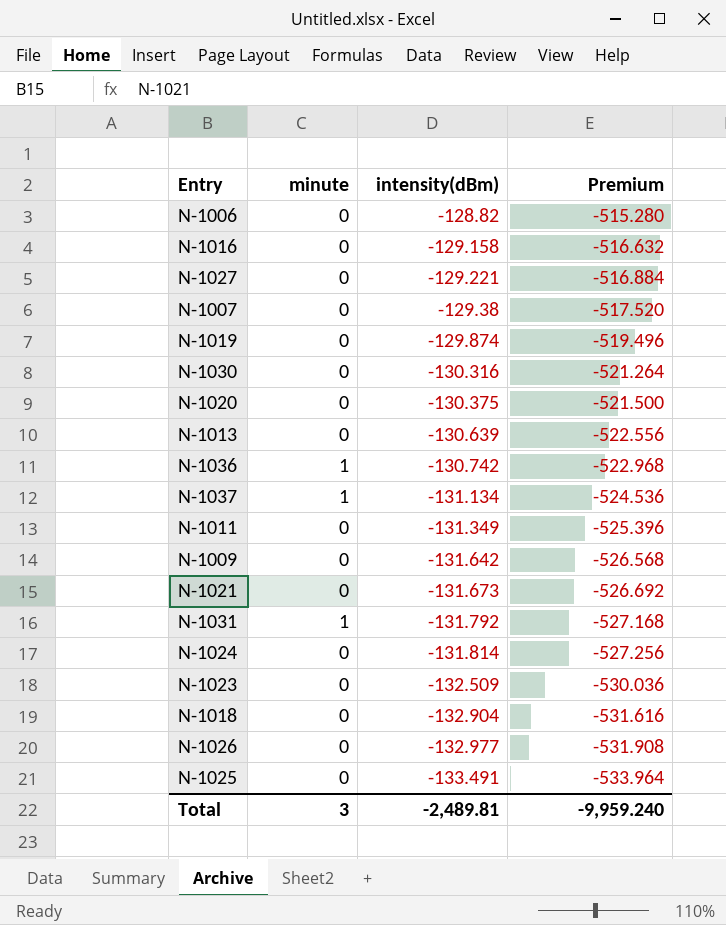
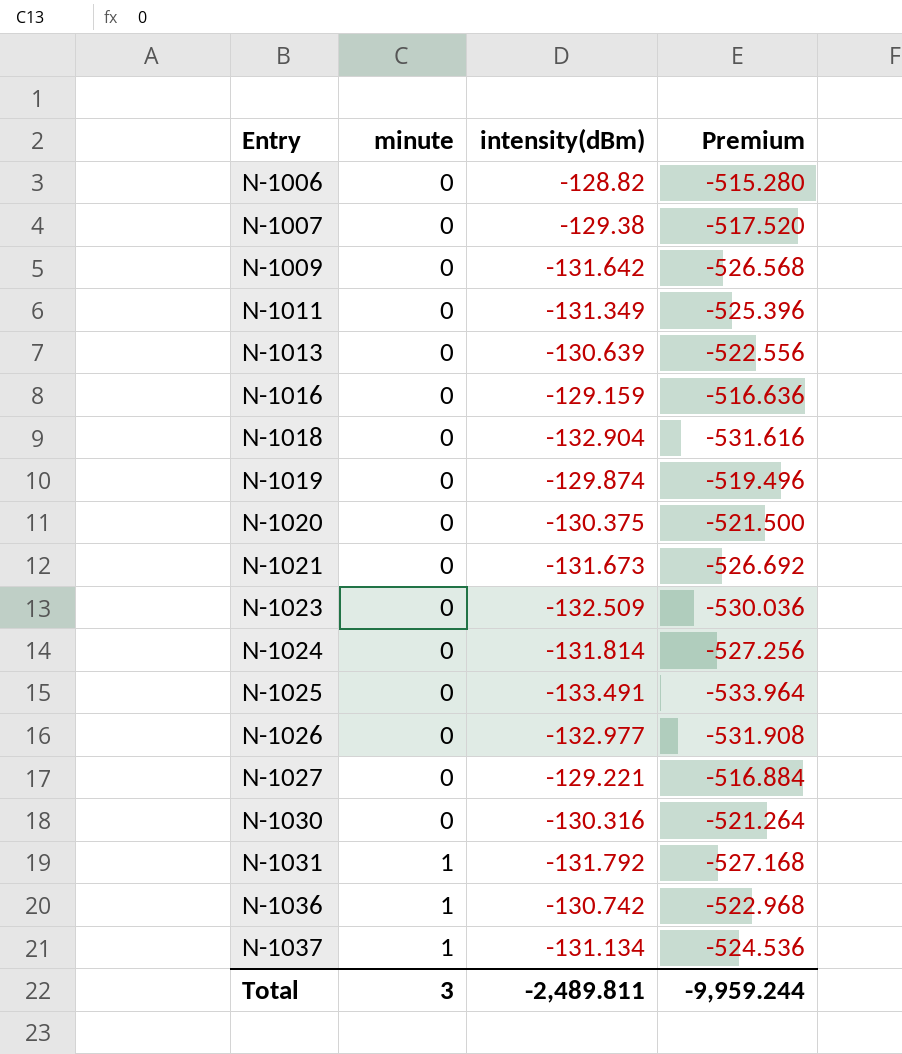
row order: intensity(dBm) descending -> Entry ascending
N-1016 | intensity(dBm): -129.158 -> -129.159
N-1016 | Premium: -516.632 -> -516.636
Total | intensity(dBm): -2,489.81 -> -2,489.811
Total | Premium: -9,959.240 -> -9,959.244

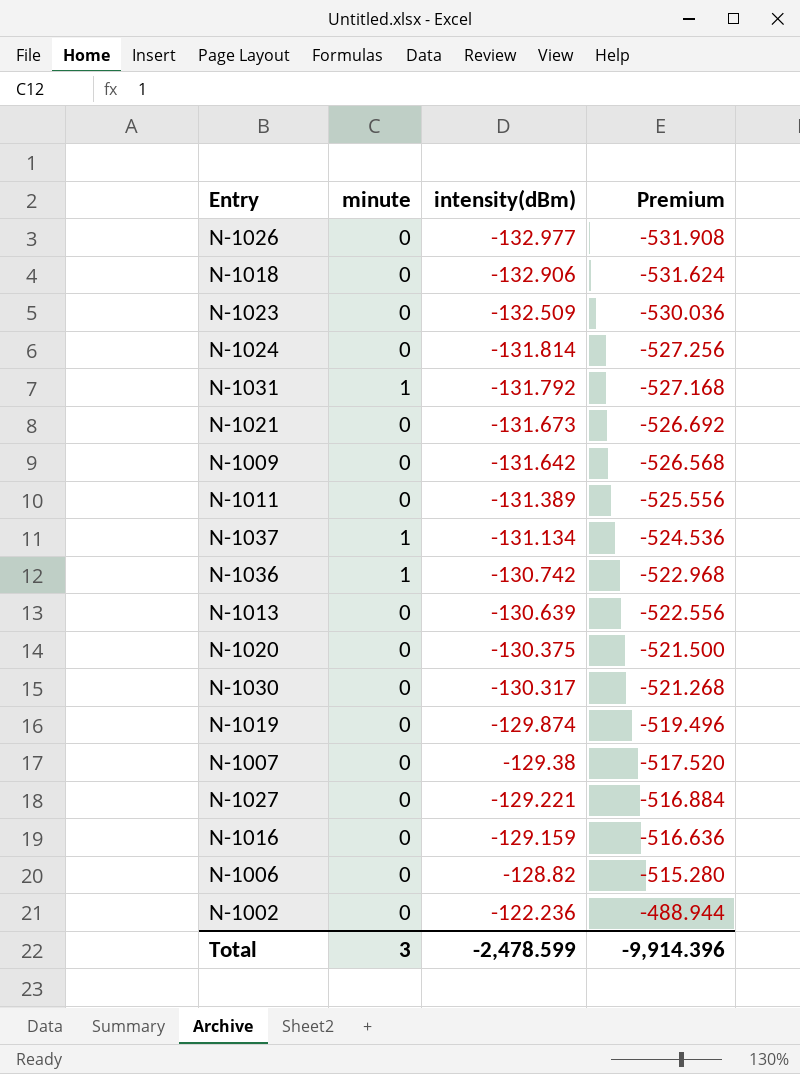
row order: Entry ascending -> intensity(dBm) ascending
row N-1025: 0 | -133.491 | -533.964 -> none
N-1018 | intensity(dBm): -132.904 -> -132.906
N-1018 | Premium: -531.616 -> -531.624
N-1011 | intensity(dBm): -131.349 -> -131.389
N-1011 | Premium: -525.396 -> -525.556
N-1030 | intensity(dBm): -130.316 -> -130.317
N-1030 | Premium: -521.264 -> -521.268
row N-1002: none -> 0 | -122.236 | -488.944
Total | intensity(dBm): -2,489.811 -> -2,478.599
Total | Premium: -9,959.244 -> -9,914.396

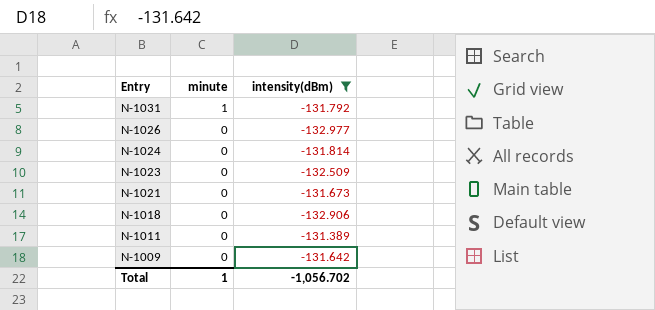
filter: none -> intensity(dBm) <= -131.389
row order: intensity(dBm) ascending -> Entry descending
column Premium | formula: [intensity(dBm)] * 4 -> none
Total | minute: 3 -> 1
Total | intensity(dBm): -2,478.599 -> -1,056.702

